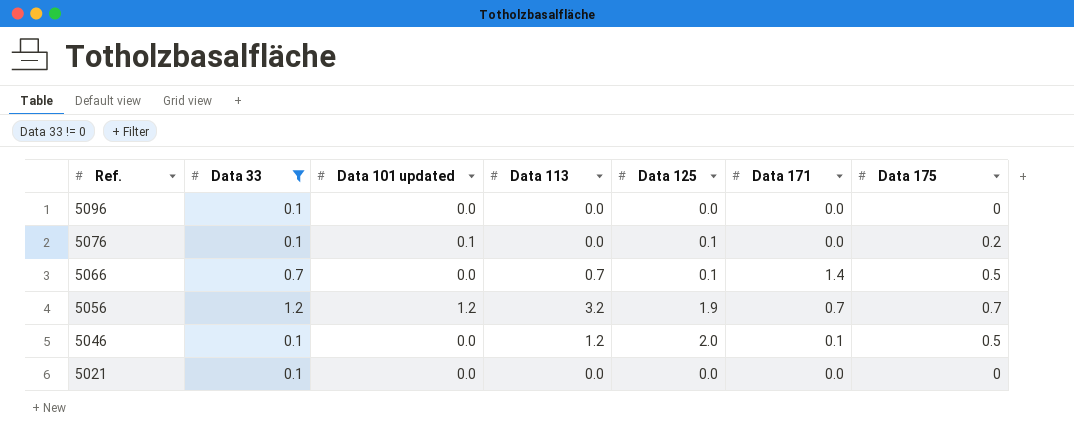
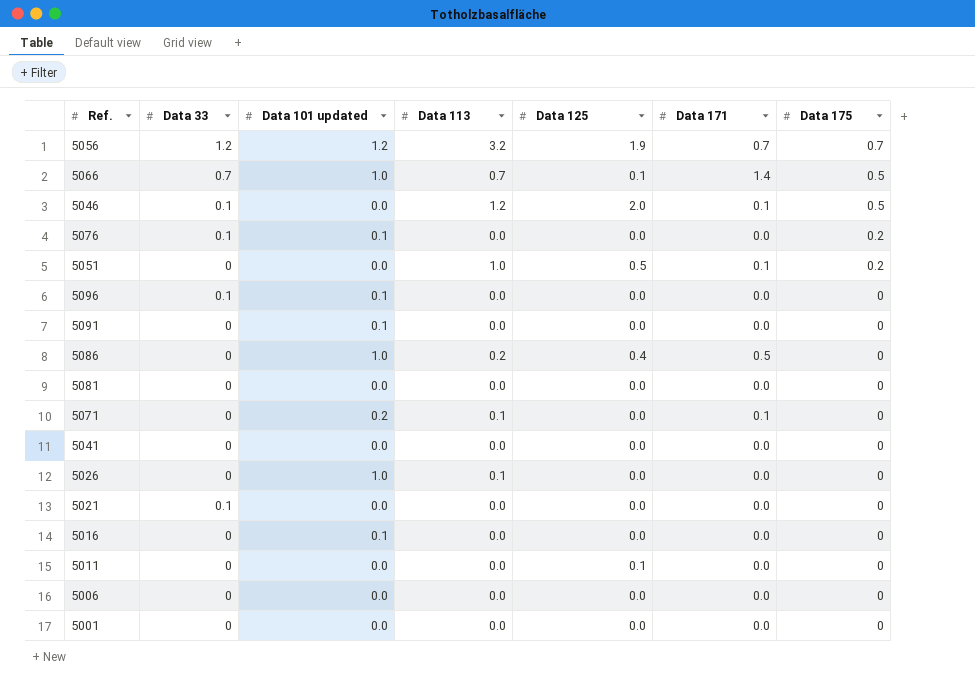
filter: Data 33 != 0 -> none
row order: Ref. descending -> Data 175 descending
5066 | Data 101 updated: 0.0 -> 1.0
5076 | Data 125: 0.1 -> 0.0
5096 | Data 101 updated: 0.0 -> 0.1

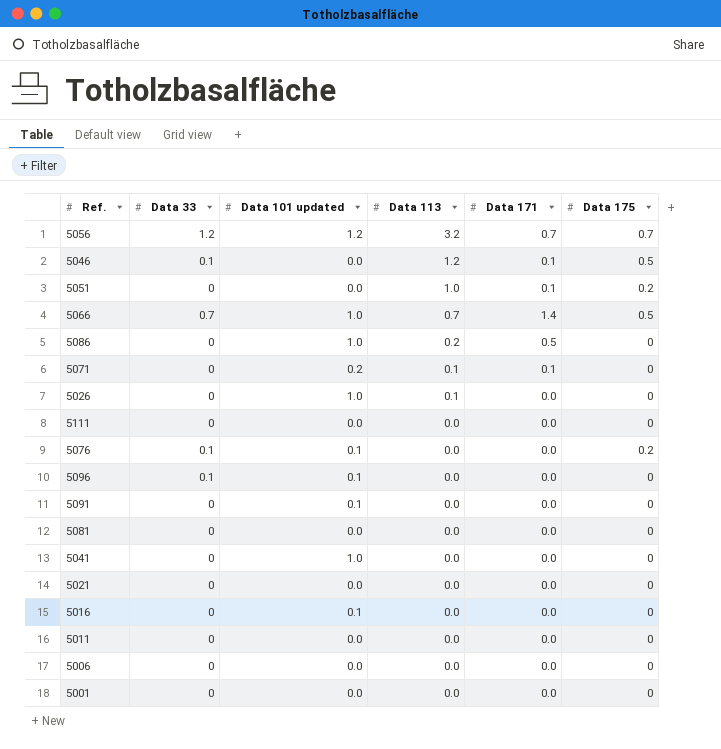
row order: Data 175 descending -> Data 113 descending
column Data 125 | position: 5 -> none
row 5111: none -> 0 | 0.0 | 0.0 | 0.0 | 0
5041 | Data 101 updated: 0.0 -> 1.0
5021 | Data 33: 0.1 -> 0

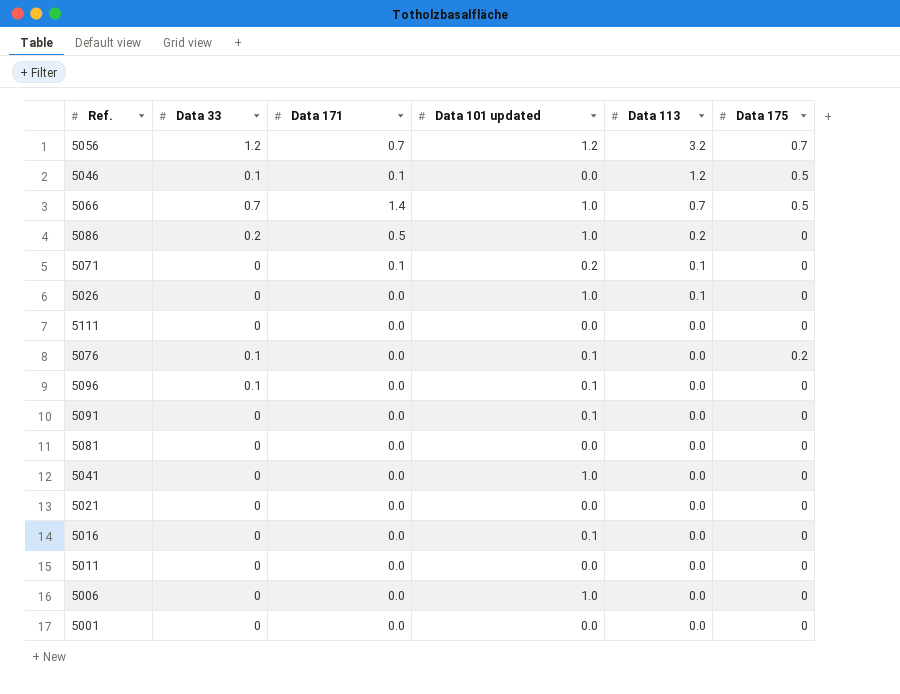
column Data 171 | position: 5 -> 3
row 5051: 0 | 0.0 | 1.0 | 0.1 | 0.2 -> none
5086 | Data 33: 0 -> 0.2
5006 | Data 101 updated: 0.0 -> 1.0

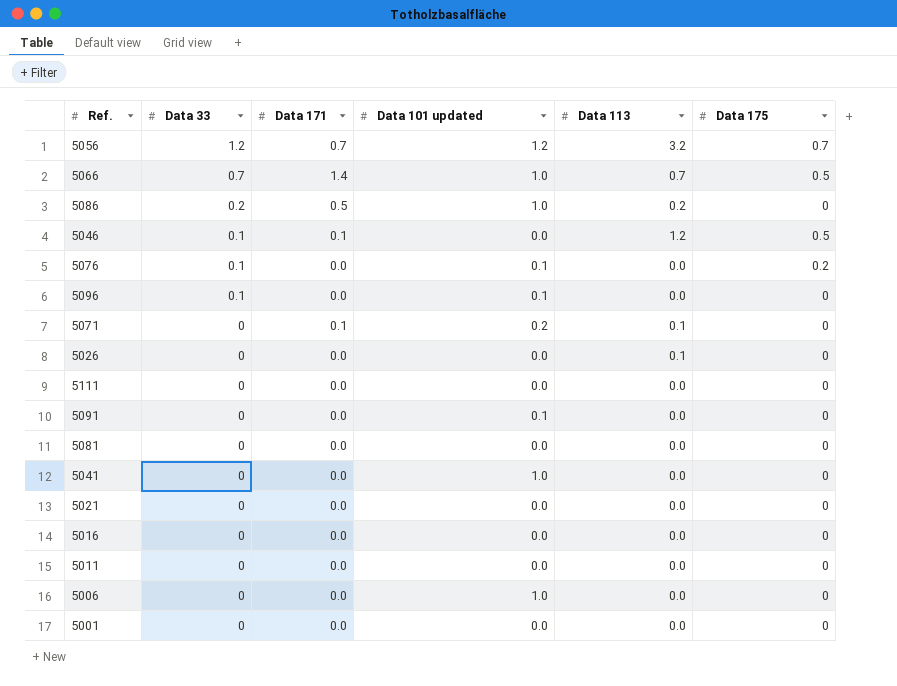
row order: Data 113 descending -> Data 33 descending
5026 | Data 101 updated: 1.0 -> 0.0
5016 | Data 101 updated: 0.1 -> 0.0

